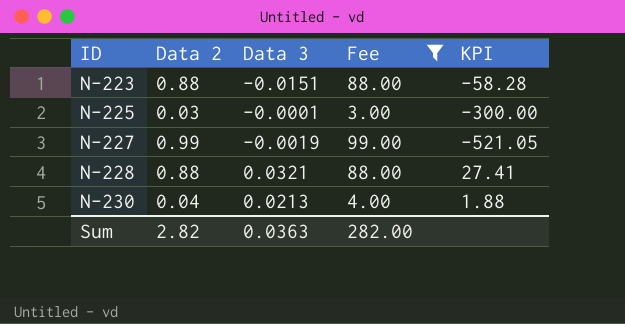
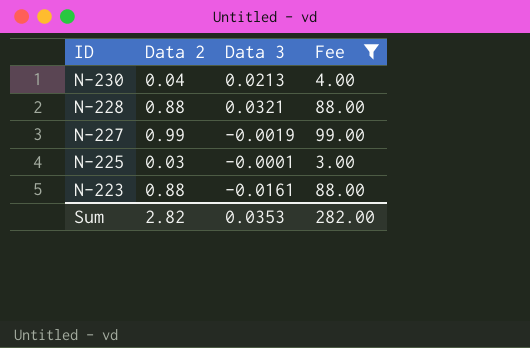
row order: ID ascending -> ID descending
column KPI | formula: [Data 2] / [Data 3] -> none
N-223 | Data 3: -0.0151 -> -0.0161
Sum | Data 3: 0.0363 -> 0.0353

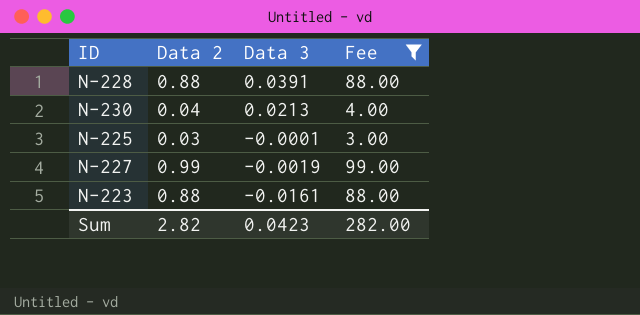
row order: ID descending -> Data 3 descending
N-228 | Data 3: 0.0321 -> 0.0391
Sum | Data 3: 0.0353 -> 0.0423

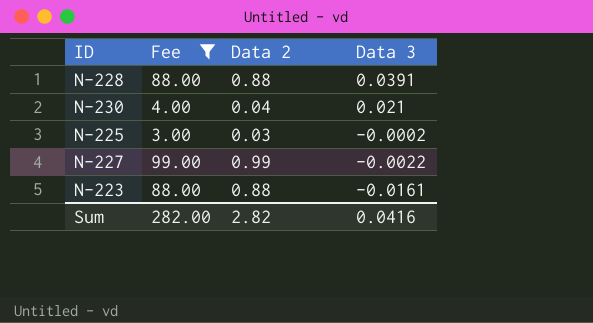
column Fee | position: 4 -> 2
N-230 | Data 3: 0.0213 -> 0.021
N-225 | Data 3: -0.0001 -> -0.0002
N-227 | Data 3: -0.0019 -> -0.0022
Sum | Data 3: 0.0423 -> 0.0416

